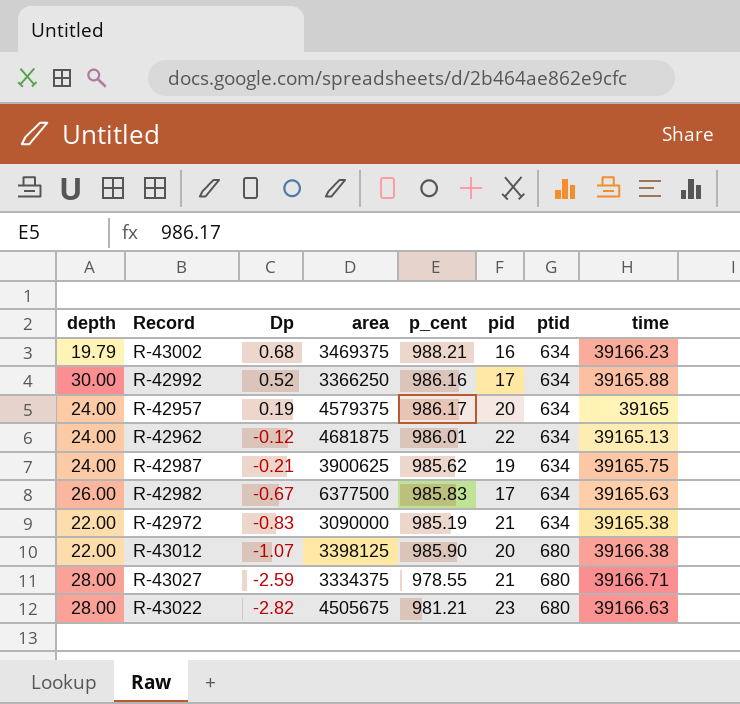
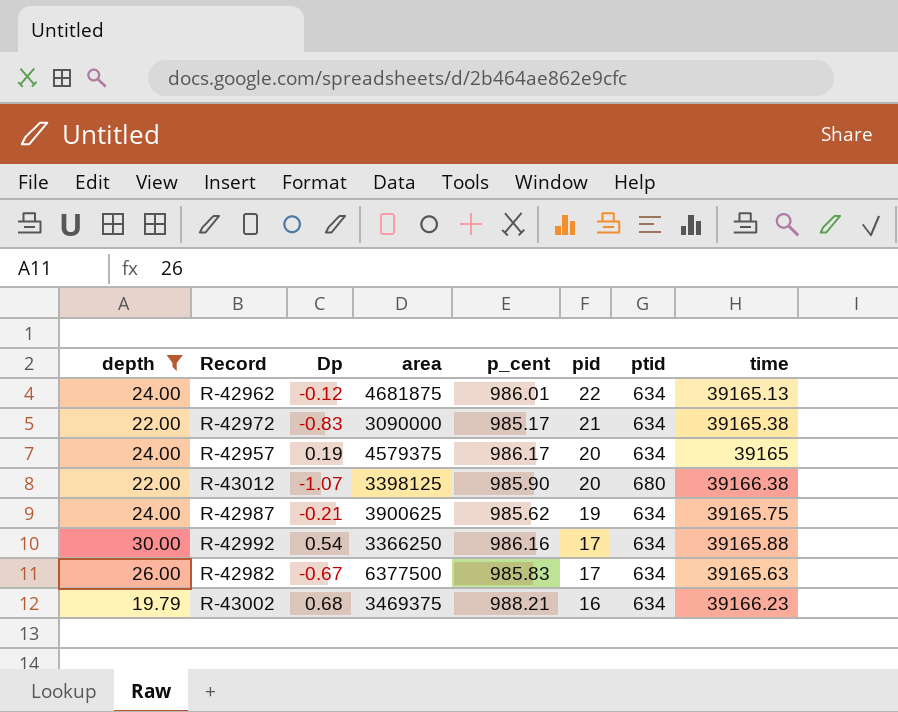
filter: none -> depth != 28.00
row order: Dp descending -> pid descending
R-42972 | p_cent: 985.19 -> 985.17
R-42992 | Dp: 0.52 -> 0.54

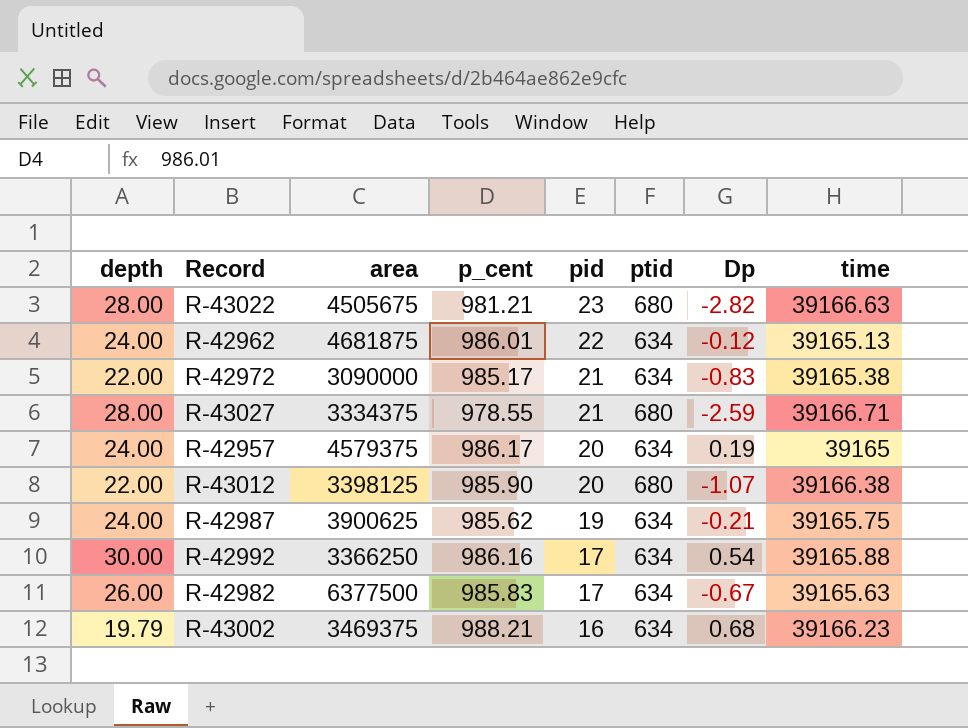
filter: depth != 28.00 -> none
column Dp | position: 3 -> 7

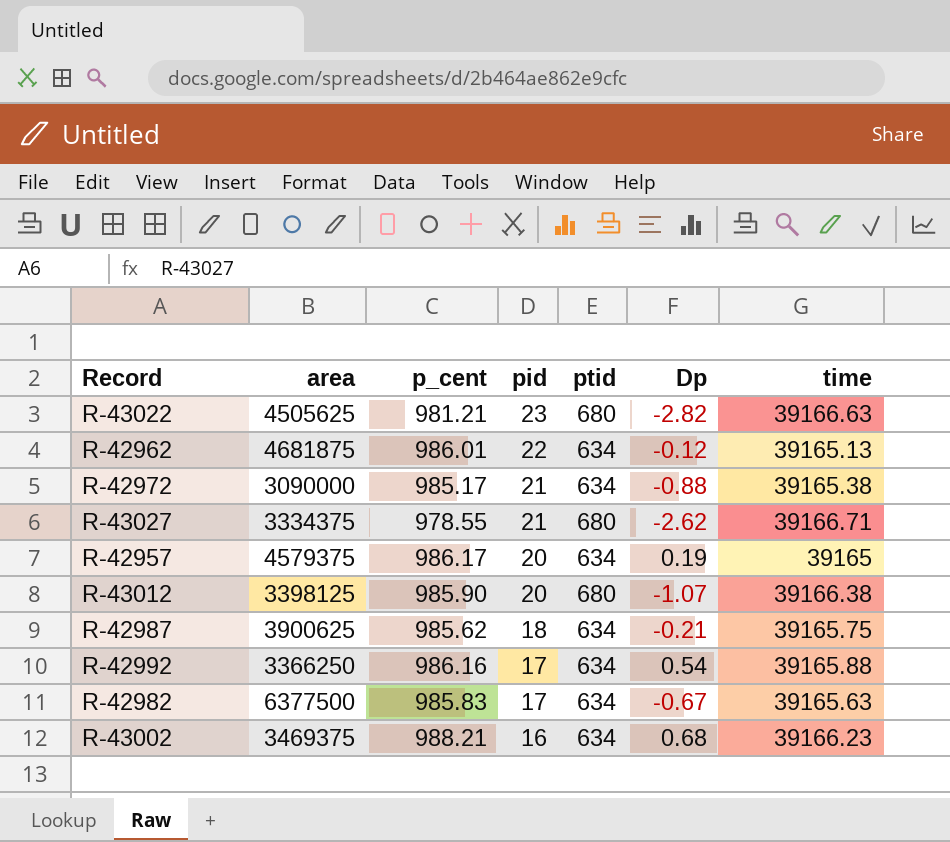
column depth | position: 1 -> none
R-43022 | area: 4505675 -> 4505625
R-42972 | Dp: -0.83 -> -0.88
R-43027 | Dp: -2.59 -> -2.62
R-42987 | pid: 19 -> 18

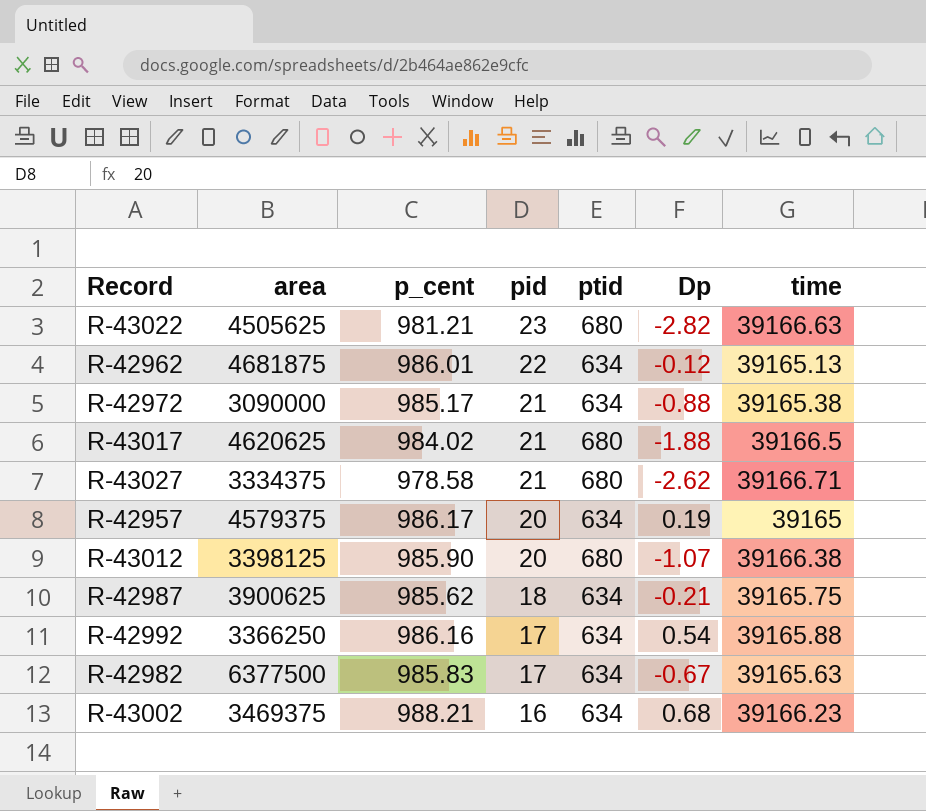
row R-43017: none -> 4620625 | 984.02 | 21 | 680 | -1.88 | 39166.5
R-43027 | p_cent: 978.55 -> 978.58

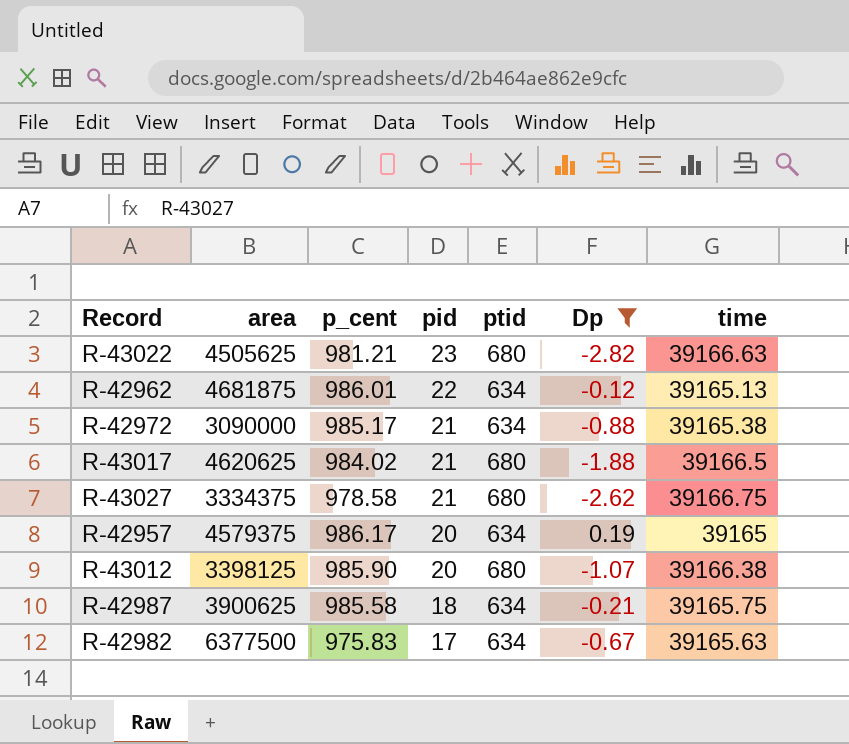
filter: none -> Dp <= 0.19
R-43027 | time: 39166.71 -> 39166.75
R-42987 | p_cent: 985.62 -> 985.58
R-42982 | p_cent: 985.83 -> 975.83

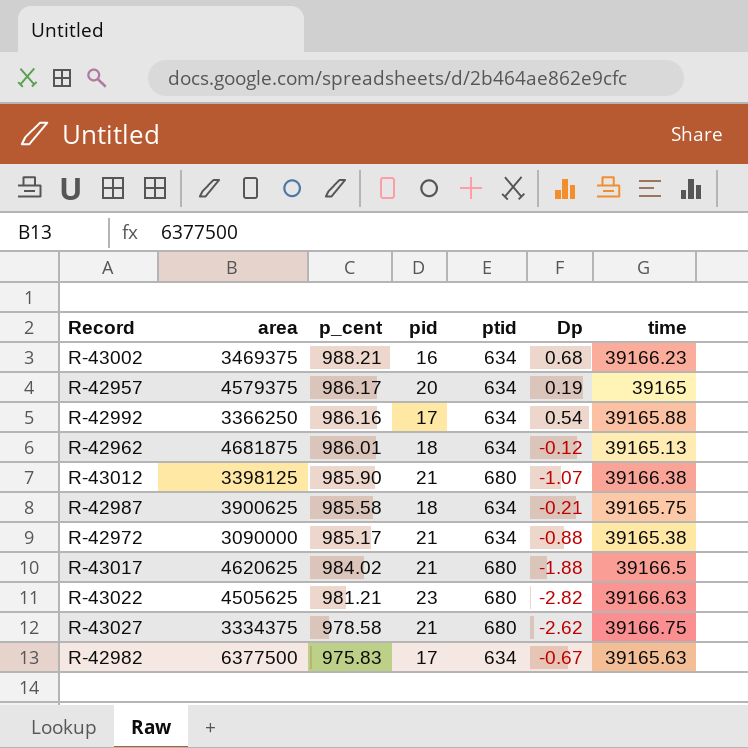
filter: Dp <= 0.19 -> none
row order: pid descending -> p_cent descending
R-42962 | pid: 22 -> 18
R-43012 | pid: 20 -> 21

